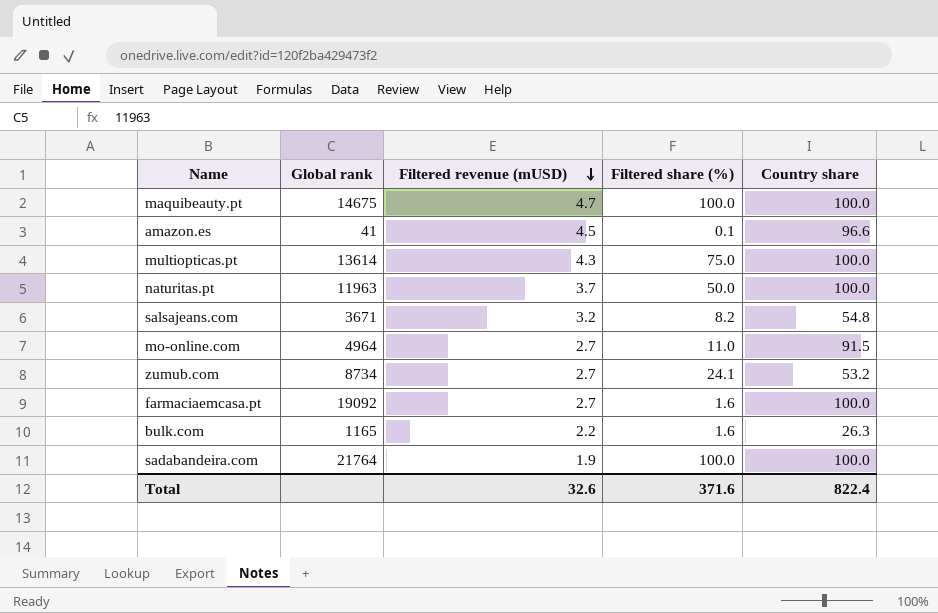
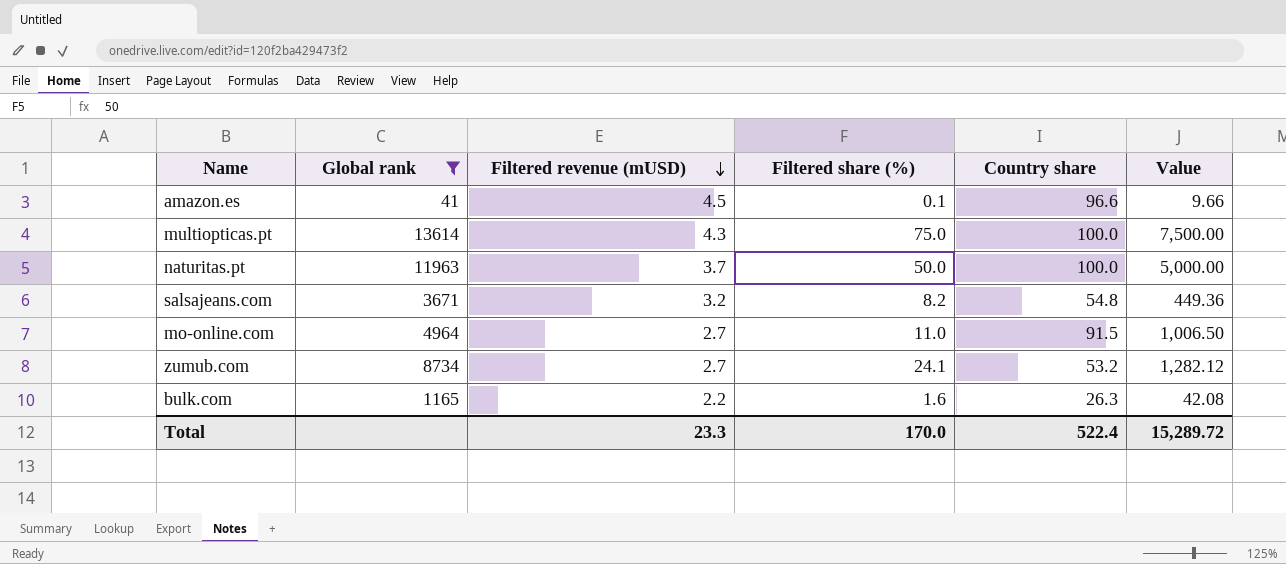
filter: none -> Global rank <= 13614
column Value | formula: none -> [Filtered share (%)] * [Country share]
Total | Filtered revenue (mUSD): 32.6 -> 23.3
Total | Filtered share (%): 371.6 -> 170.0
Total | Country share: 822.4 -> 522.4

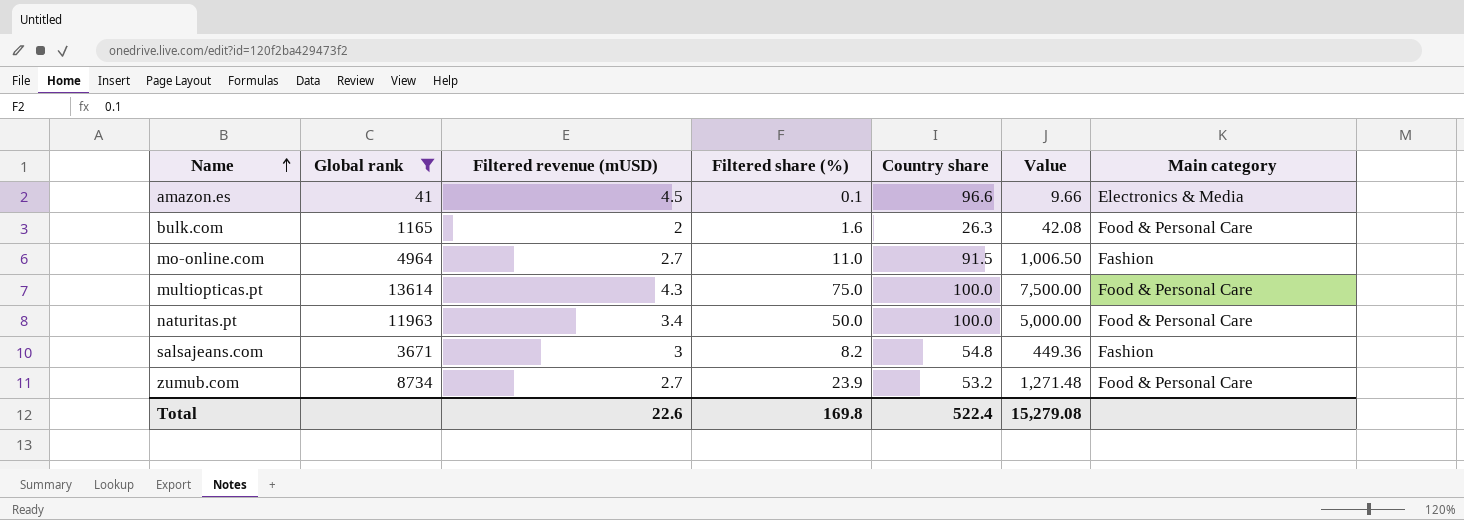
row order: Filtered revenue (mUSD) descending -> Name ascending
column Main category | position: none -> 7
bulk.com | Filtered revenue (mUSD): 2.2 -> 2
naturitas.pt | Filtered revenue (mUSD): 3.7 -> 3.4
salsajeans.com | Filtered revenue (mUSD): 3.2 -> 3
zumub.com | Filtered share (%): 24.1 -> 23.9
zumub.com | Value: 1,282.12 -> 1,271.48
Total | Filtered revenue (mUSD): 23.3 -> 22.6
Total | Filtered share (%): 170.0 -> 169.8
Total | Value: 15,289.72 -> 15,279.08

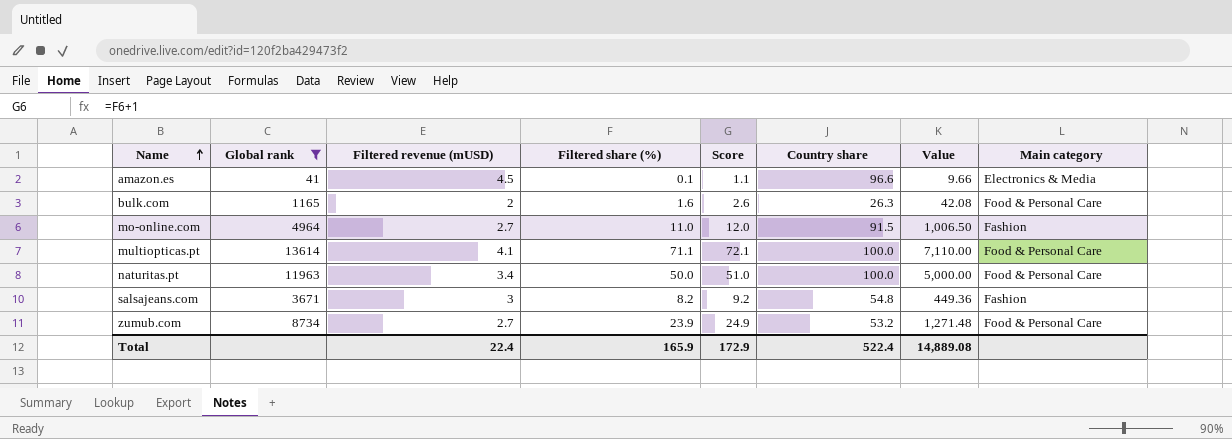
column Score | formula: none -> [Filtered share (%)] + 1
multiopticas.pt | Filtered revenue (mUSD): 4.3 -> 4.1
multiopticas.pt | Filtered share (%): 75.0 -> 71.1
multiopticas.pt | Value: 7,500.00 -> 7,110.00
Total | Filtered revenue (mUSD): 22.6 -> 22.4
Total | Filtered share (%): 169.8 -> 165.9
Total | Value: 15,279.08 -> 14,889.08

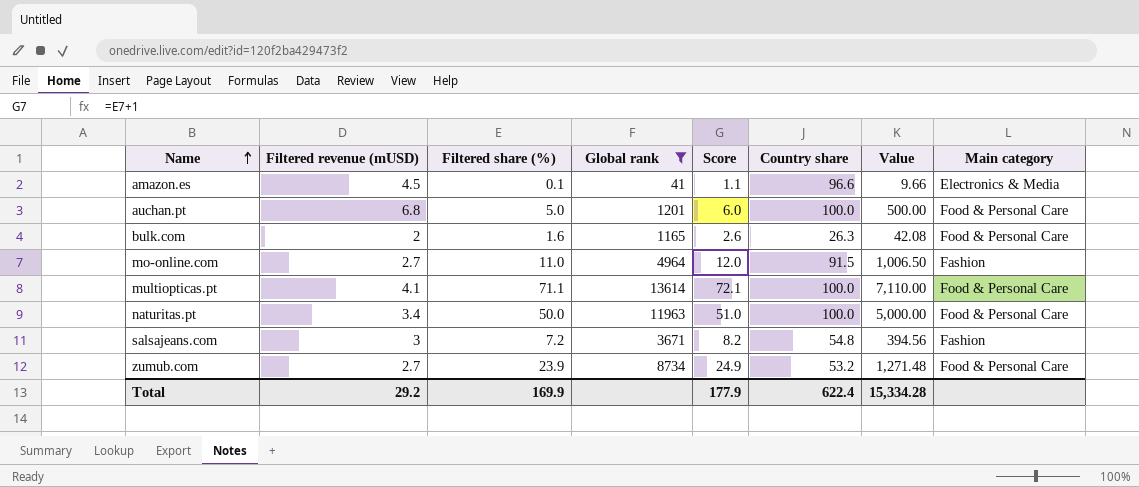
column Global rank | position: 2 -> 4
row auchan.pt: none -> 6.8 | 5.0 | 1201 | 6.0 | 100.0 | 500.00 | Food & Personal Care
salsajeans.com | Filtered share (%): 8.2 -> 7.2
salsajeans.com | Score: 9.2 -> 8.2
salsajeans.com | Value: 449.36 -> 394.56
Total | Filtered revenue (mUSD): 22.4 -> 29.2
Total | Filtered share (%): 165.9 -> 169.9
Total | Score: 172.9 -> 177.9
Total | Country share: 522.4 -> 622.4
Total | Value: 14,889.08 -> 15,334.28

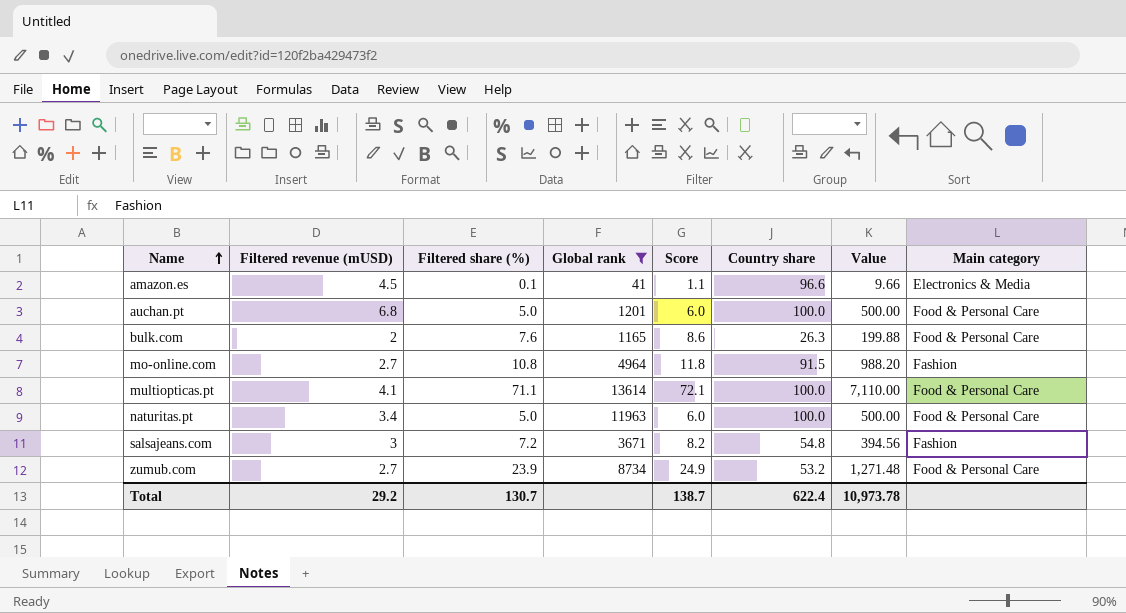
bulk.com | Filtered share (%): 1.6 -> 7.6
bulk.com | Score: 2.6 -> 8.6
bulk.com | Value: 42.08 -> 199.88
mo-online.com | Filtered share (%): 11.0 -> 10.8
mo-online.com | Score: 12.0 -> 11.8
mo-online.com | Value: 1,006.50 -> 988.20
naturitas.pt | Filtered share (%): 50.0 -> 5.0
naturitas.pt | Score: 51.0 -> 6.0
naturitas.pt | Value: 5,000.00 -> 500.00
Total | Filtered share (%): 169.9 -> 130.7
Total | Score: 177.9 -> 138.7
Total | Value: 15,334.28 -> 10,973.78

